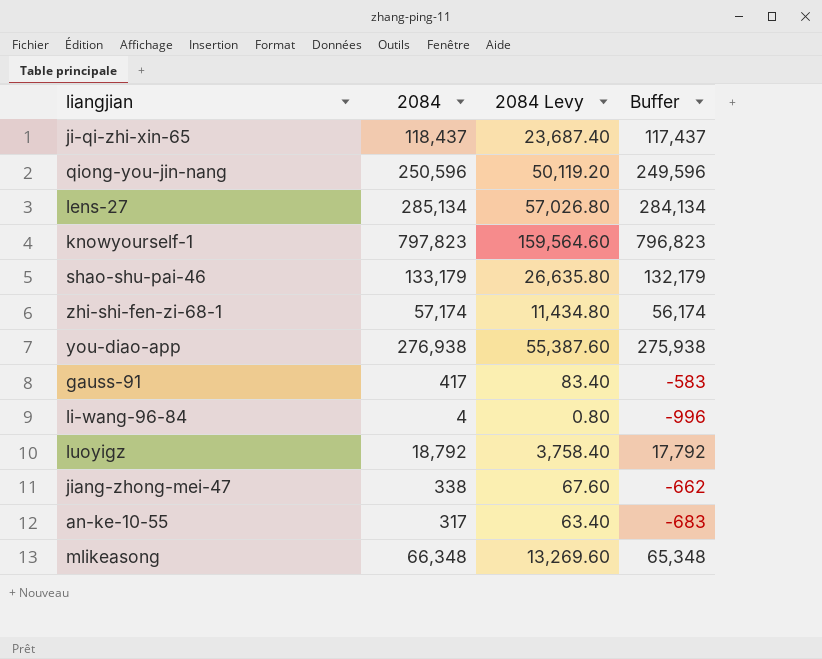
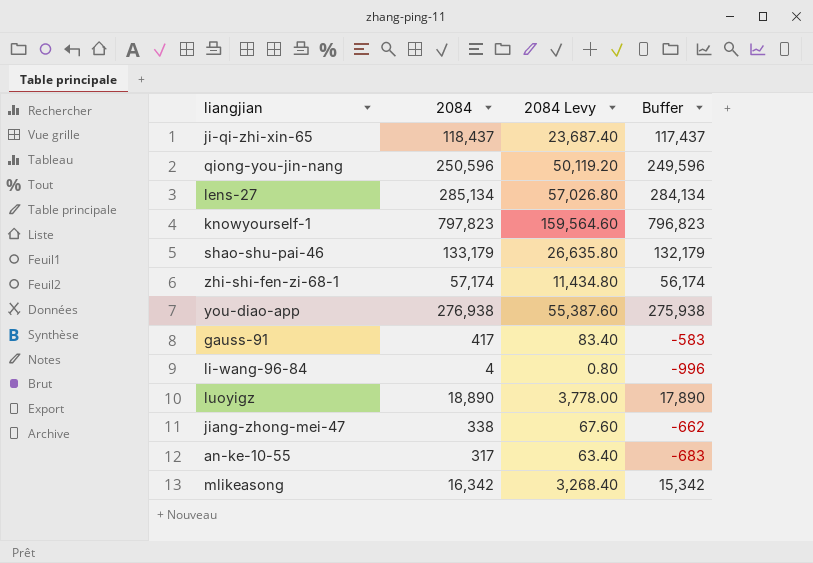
luoyigz | 2084: 18,792 -> 18,890
luoyigz | 2084 Levy: 3,758.40 -> 3,778.00
luoyigz | Buffer: 17,792 -> 17,890
mlikeasong | 2084: 66,348 -> 16,342
mlikeasong | 2084 Levy: 13,269.60 -> 3,268.40
mlikeasong | Buffer: 65,348 -> 15,342

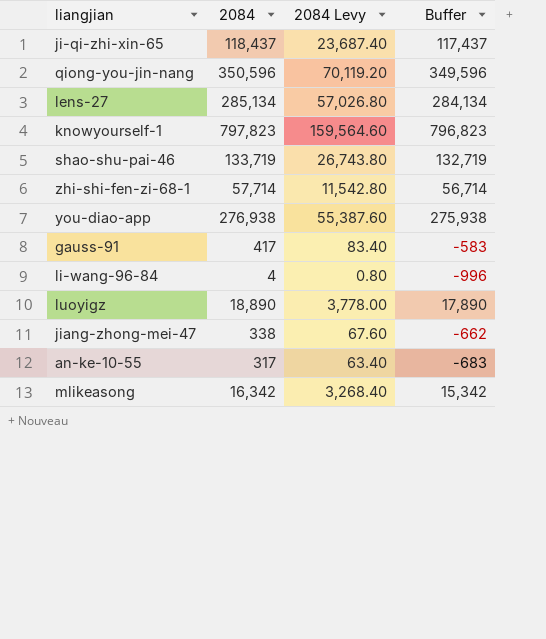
qiong-you-jin-nang | 2084: 250,596 -> 350,596
qiong-you-jin-nang | 2084 Levy: 50,119.20 -> 70,119.20
qiong-you-jin-nang | Buffer: 249,596 -> 349,596
shao-shu-pai-46 | 2084: 133,179 -> 133,719
shao-shu-pai-46 | 2084 Levy: 26,635.80 -> 26,743.80
shao-shu-pai-46 | Buffer: 132,179 -> 132,719
zhi-shi-fen-zi-68-1 | 2084: 57,174 -> 57,714
zhi-shi-fen-zi-68-1 | 2084 Levy: 11,434.80 -> 11,542.80
zhi-shi-fen-zi-68-1 | Buffer: 56,174 -> 56,714

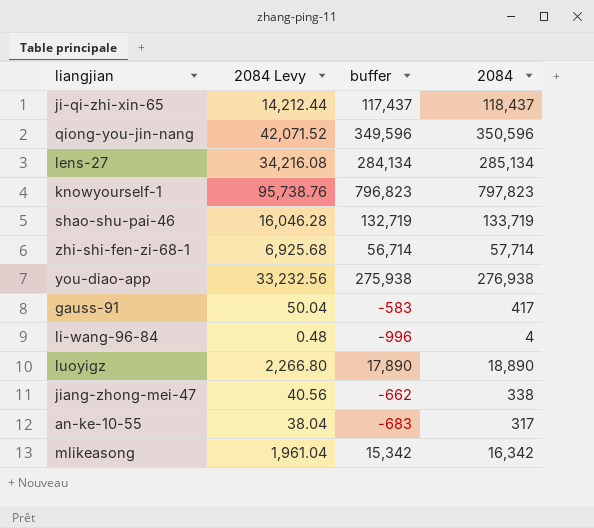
column 2084 Levy | formula: [2084] * 0.2 -> [2084] * 0.12
column name: Buffer -> buffer
column 2084 | position: 2 -> 4

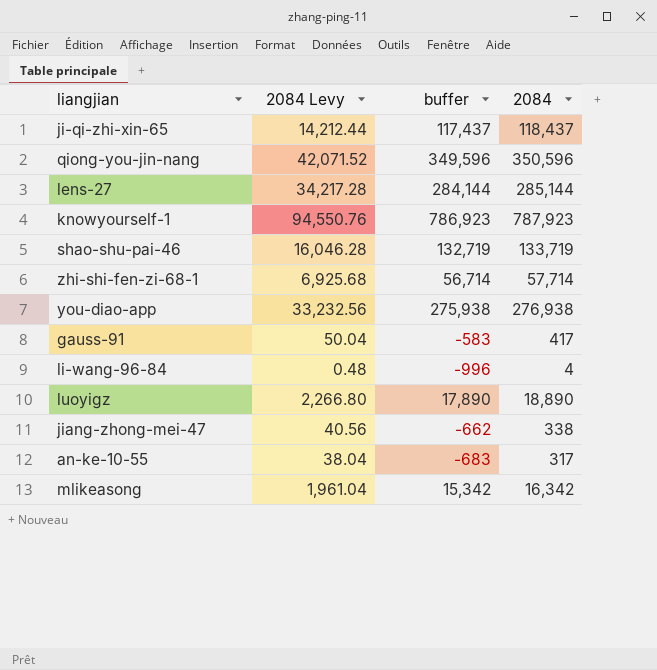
lens-27 | 2084 Levy: 34,216.08 -> 34,217.28
lens-27 | buffer: 284,134 -> 284,144
lens-27 | 2084: 285,134 -> 285,144
knowyourself-1 | 2084 Levy: 95,738.76 -> 94,550.76
knowyourself-1 | buffer: 796,823 -> 786,923
knowyourself-1 | 2084: 797,823 -> 787,923

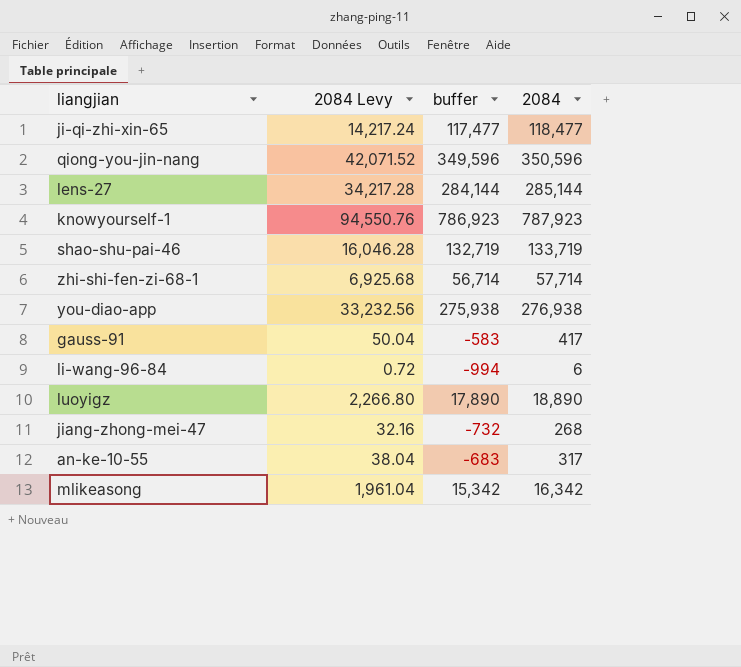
ji-qi-zhi-xin-65 | 2084 Levy: 14,212.44 -> 14,217.24
ji-qi-zhi-xin-65 | buffer: 117,437 -> 117,477
ji-qi-zhi-xin-65 | 2084: 118,437 -> 118,477
li-wang-96-84 | 2084 Levy: 0.48 -> 0.72
li-wang-96-84 | buffer: -996 -> -994
li-wang-96-84 | 2084: 4 -> 6
jiang-zhong-mei-47 | 2084 Levy: 40.56 -> 32.16
jiang-zhong-mei-47 | buffer: -662 -> -732
jiang-zhong-mei-47 | 2084: 338 -> 268

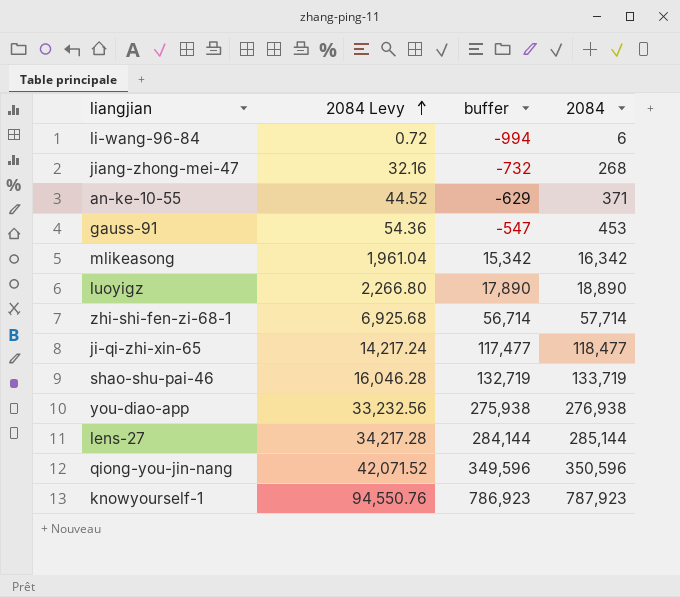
row order: none -> 2084 Levy ascending
an-ke-10-55 | 2084 Levy: 38.04 -> 44.52
an-ke-10-55 | buffer: -683 -> -629
an-ke-10-55 | 2084: 317 -> 371
gauss-91 | 2084 Levy: 50.04 -> 54.36
gauss-91 | buffer: -583 -> -547
gauss-91 | 2084: 417 -> 453

